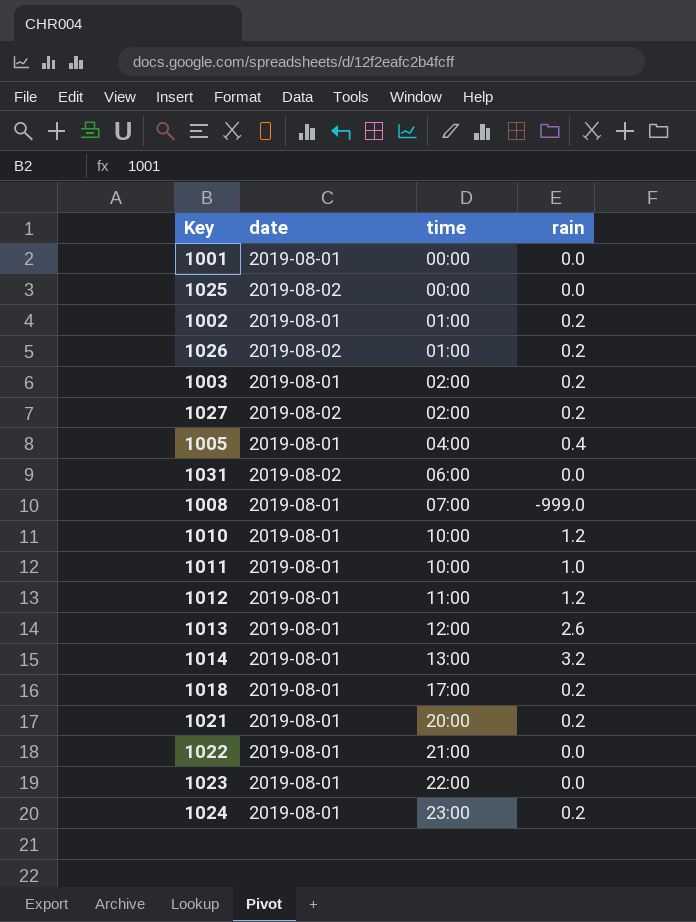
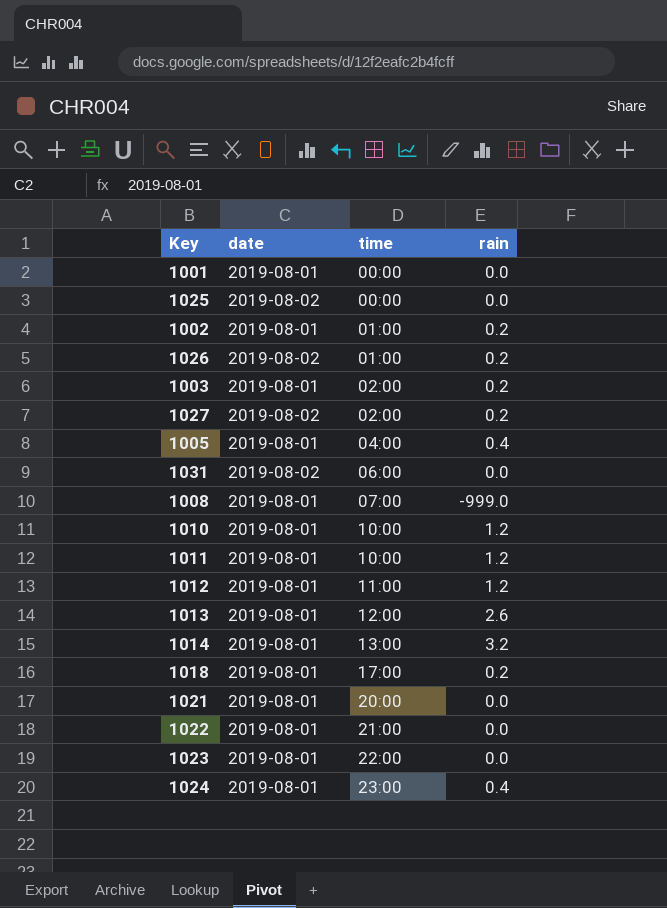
1011 | rain: 1.0 -> 1.2
1021 | rain: 0.2 -> 0.0
1024 | rain: 0.2 -> 0.4

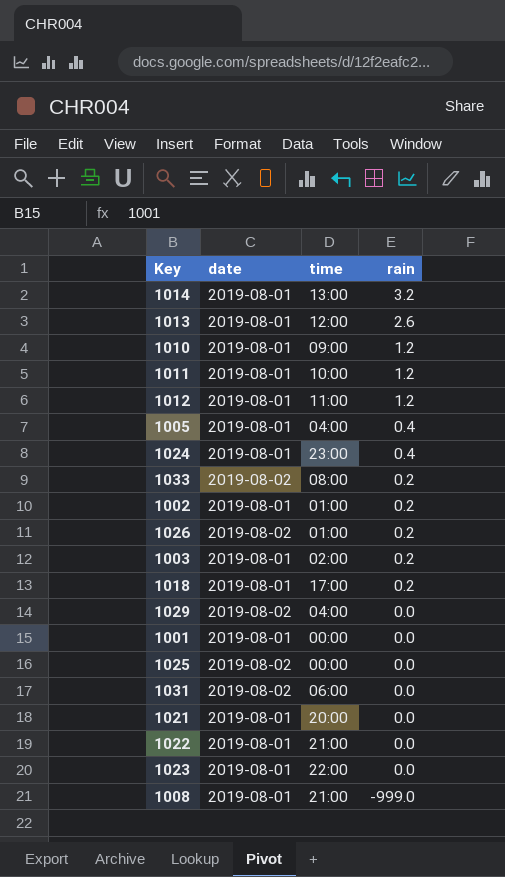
row order: time ascending -> rain descending
row 1027: 2019-08-02 | 02:00 | 0.2 -> none
1010 | time: 10:00 -> 09:00
row 1033: none -> 2019-08-02 | 08:00 | 0.2
row 1029: none -> 2019-08-02 | 04:00 | 0.0
1008 | time: 07:00 -> 21:00

